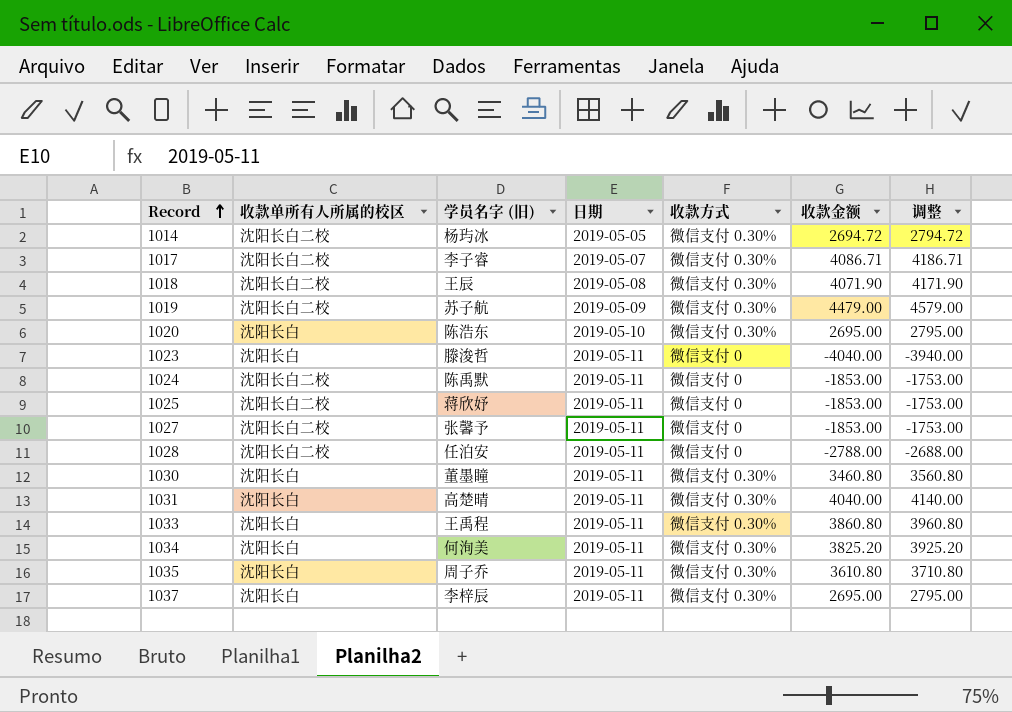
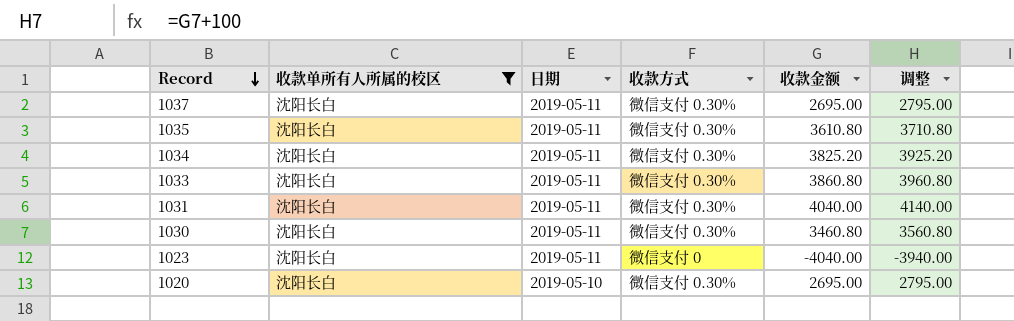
filter: none -> 收款单所有人所属的校区 = 沈阳长白
row order: Record ascending -> Record descending
column 学员名字 (旧) | position: 3 -> none

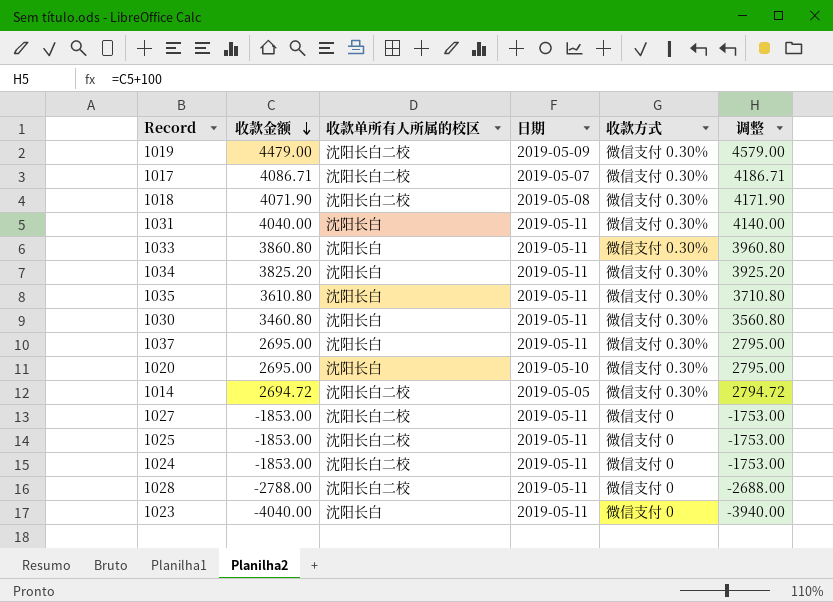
filter: 收款单所有人所属的校区 = 沈阳长白 -> none
row order: Record descending -> 收款金额 descending
column 收款金额 | position: 5 -> 2

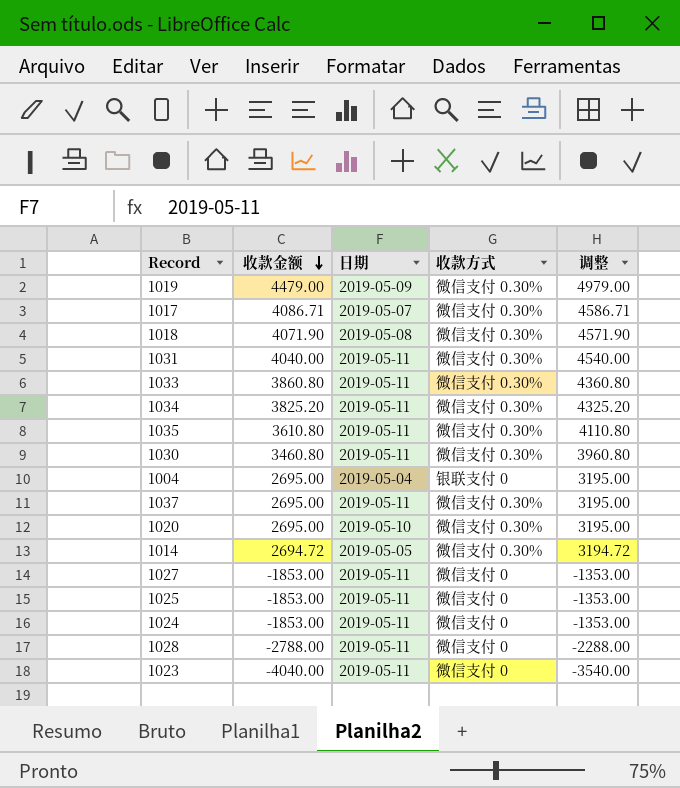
column 收款单所有人所属的校区 | position: 3 -> none
column 调整 | formula: [收款金额] + 100 -> [收款金额] + 500
row 1004: none -> 2695.00 | 2019-05-04 | 银联支付 0 | 3195.00

